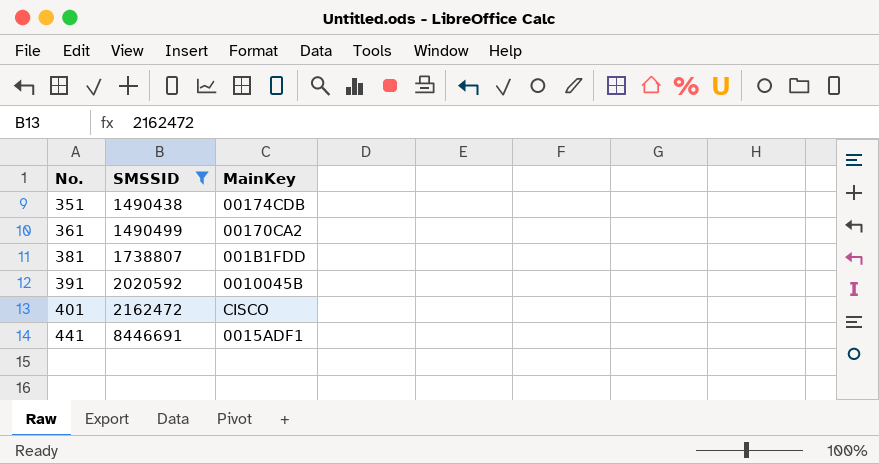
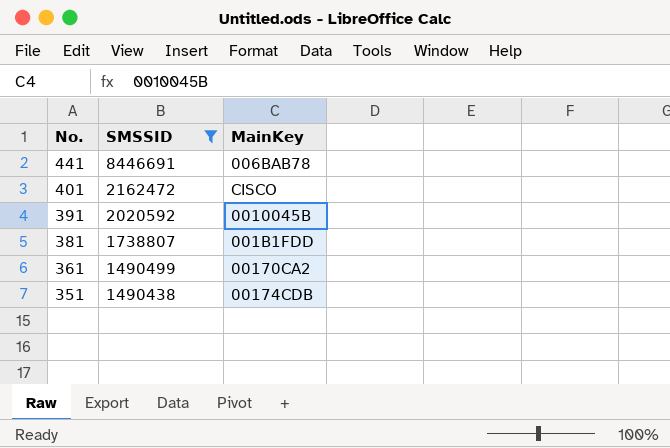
row order: No. ascending -> No. descending
441 | MainKey: 0015ADF1 -> 006BAB78

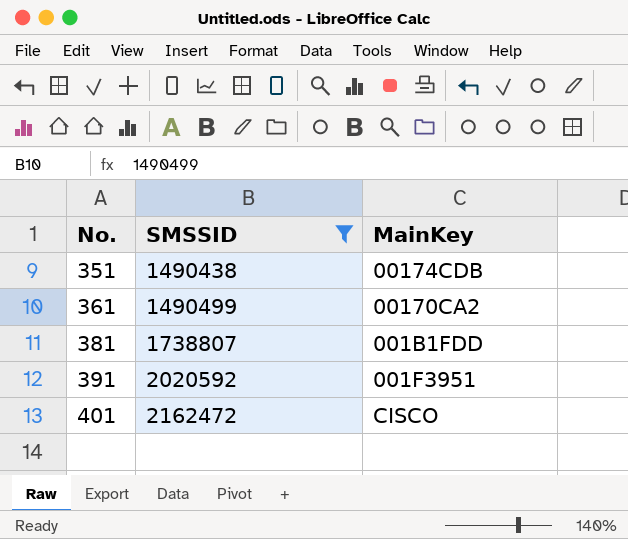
row order: No. descending -> No. ascending
row 441: 8446691 | 006BAB78 -> none
391 | MainKey: 0010045B -> 001F3951

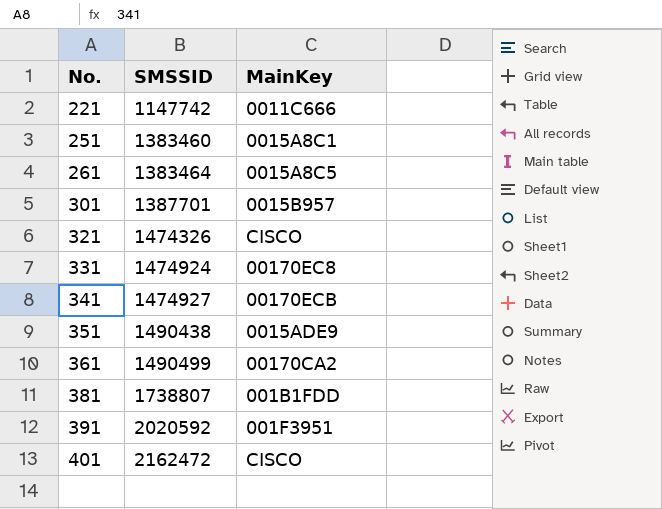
filter: SMSSID >= 1490438 -> none
351 | MainKey: 00174CDB -> 0015ADE9

